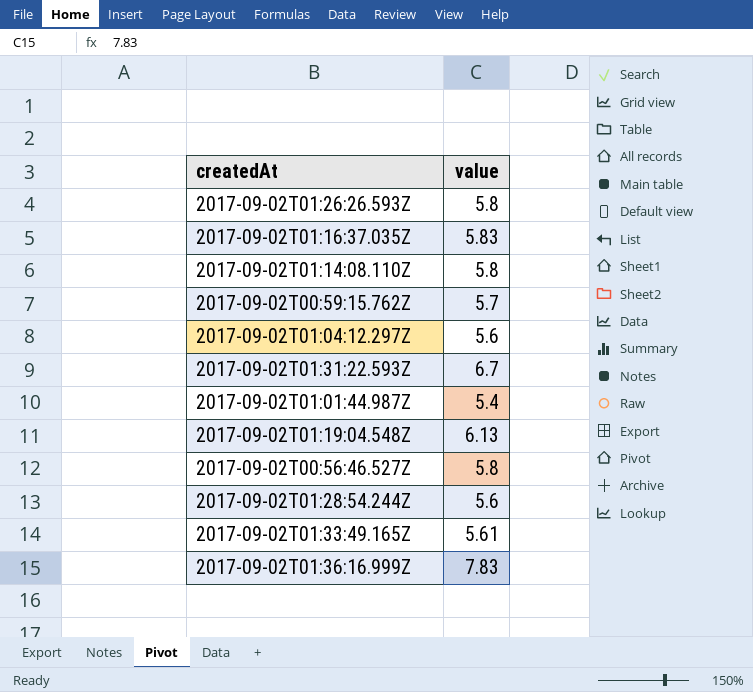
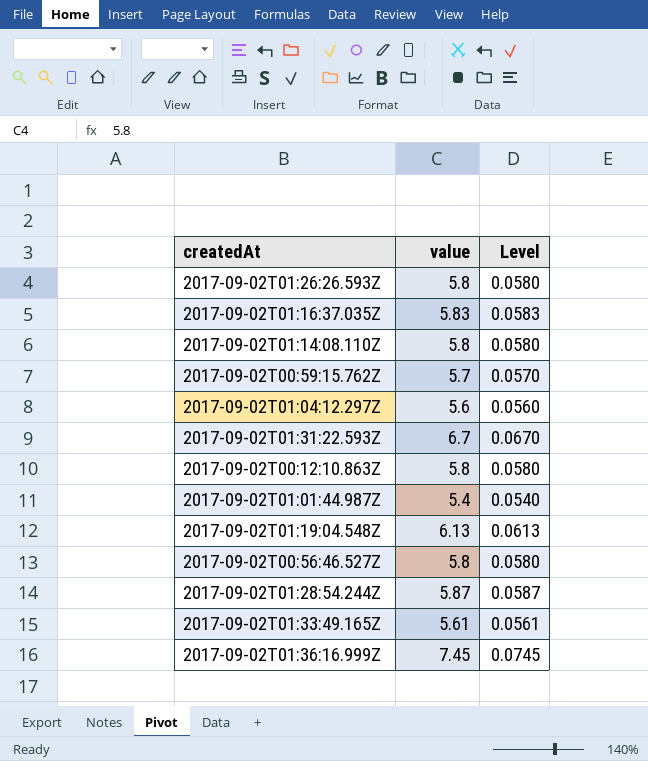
column Level | formula: none -> [value] * 0.01
row 2017-09-02T00:12:10.863Z: none -> 5.8 | 0.0580
2017-09-02T01:28:54.244Z | value: 5.6 -> 5.87
2017-09-02T01:36:16.999Z | value: 7.83 -> 7.45

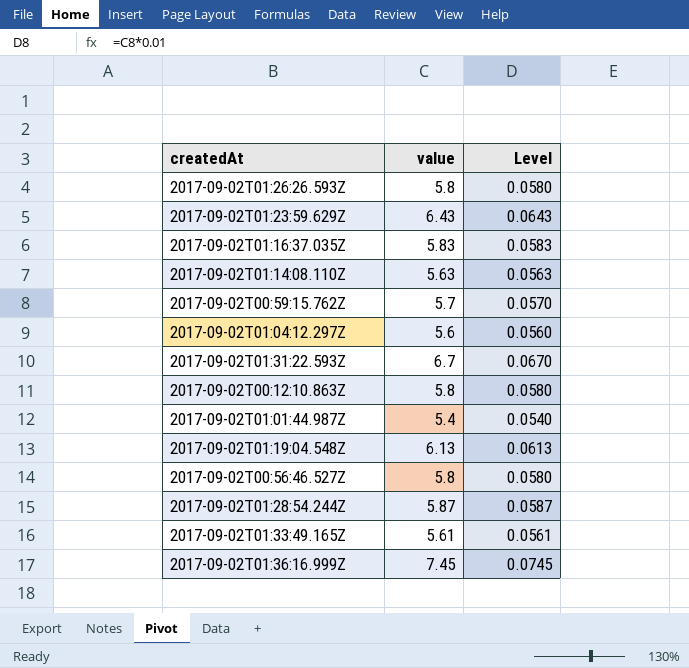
row 2017-09-02T01:23:59.629Z: none -> 6.43 | 0.0643
2017-09-02T01:14:08.110Z | value: 5.8 -> 5.63
2017-09-02T01:14:08.110Z | Level: 0.0580 -> 0.0563

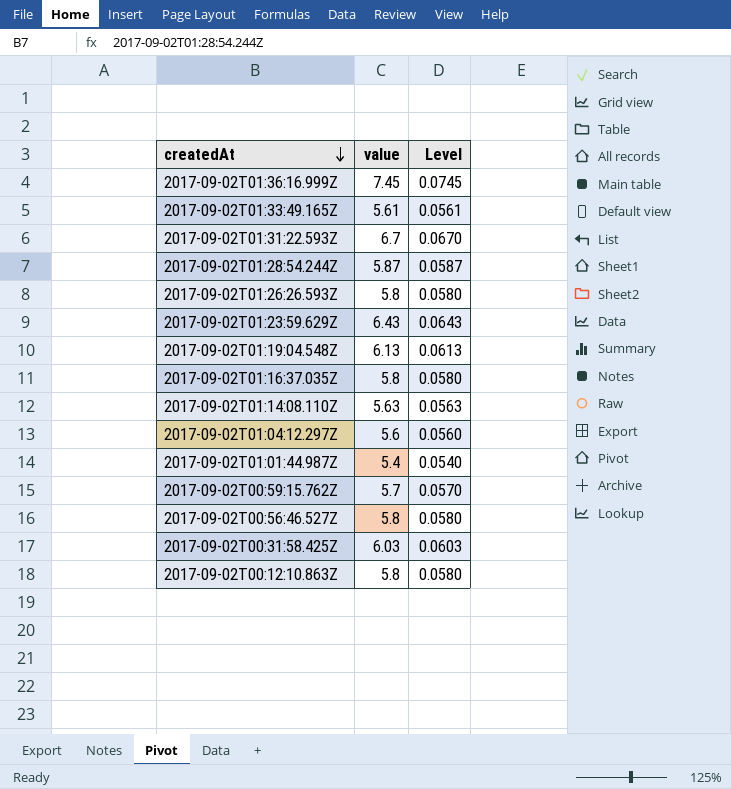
row order: none -> createdAt descending
2017-09-02T01:16:37.035Z | value: 5.83 -> 5.8
2017-09-02T01:16:37.035Z | Level: 0.0583 -> 0.0580
row 2017-09-02T00:31:58.425Z: none -> 6.03 | 0.0603

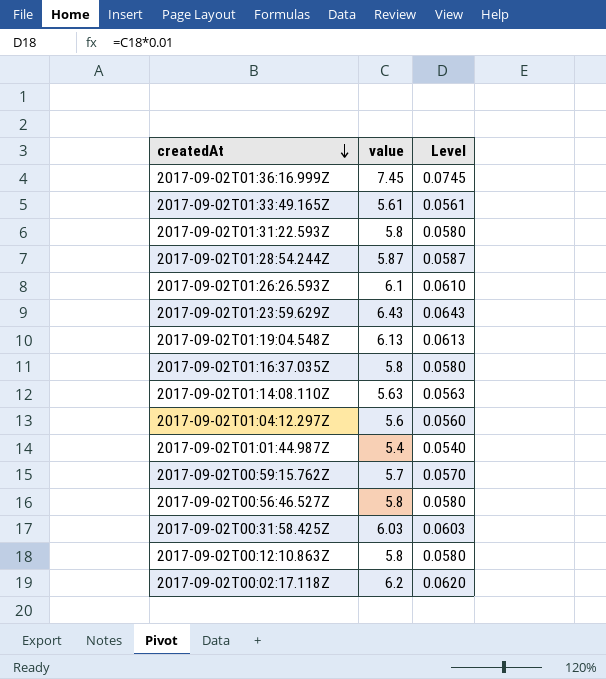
2017-09-02T01:31:22.593Z | value: 6.7 -> 5.8
2017-09-02T01:31:22.593Z | Level: 0.0670 -> 0.0580
2017-09-02T01:26:26.593Z | value: 5.8 -> 6.1
2017-09-02T01:26:26.593Z | Level: 0.0580 -> 0.0610
row 2017-09-02T00:02:17.118Z: none -> 6.2 | 0.0620

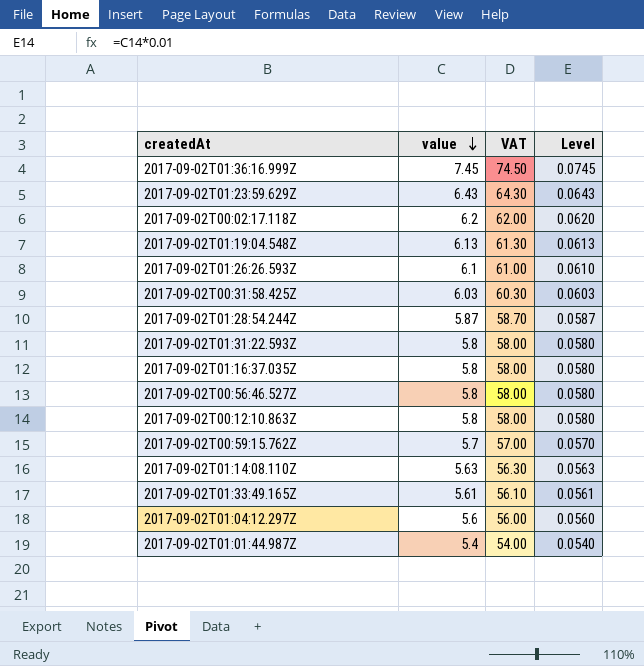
row order: createdAt descending -> value descending
column VAT | formula: none -> [value] * 10

